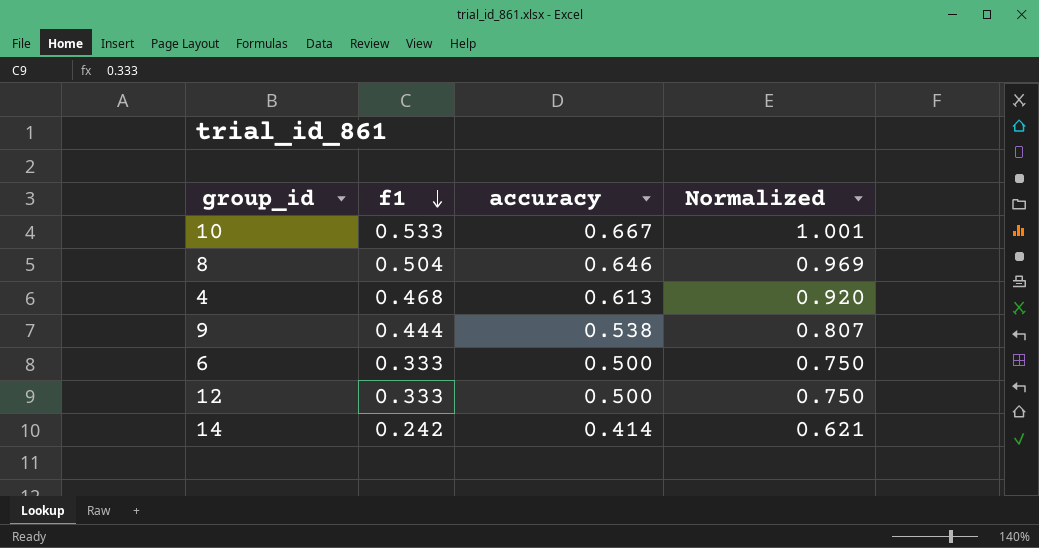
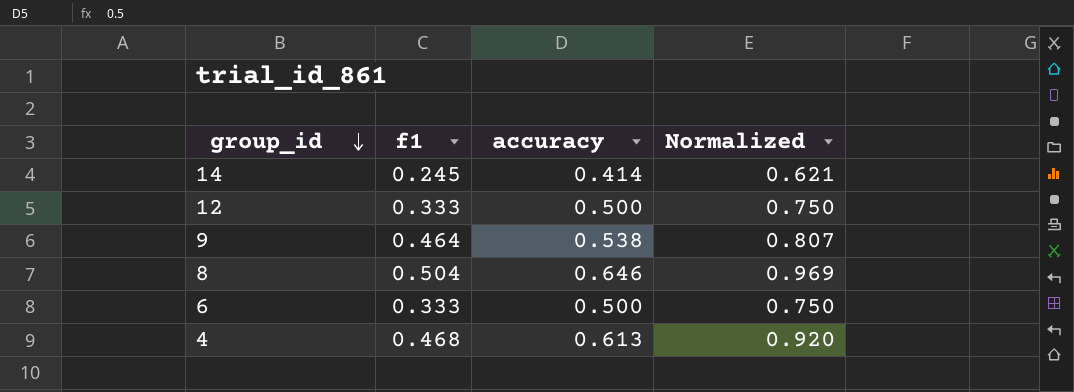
row order: f1 descending -> group_id descending
row 10: 0.533 | 0.667 | 1.001 -> none
14 | f1: 0.242 -> 0.245
9 | f1: 0.444 -> 0.464

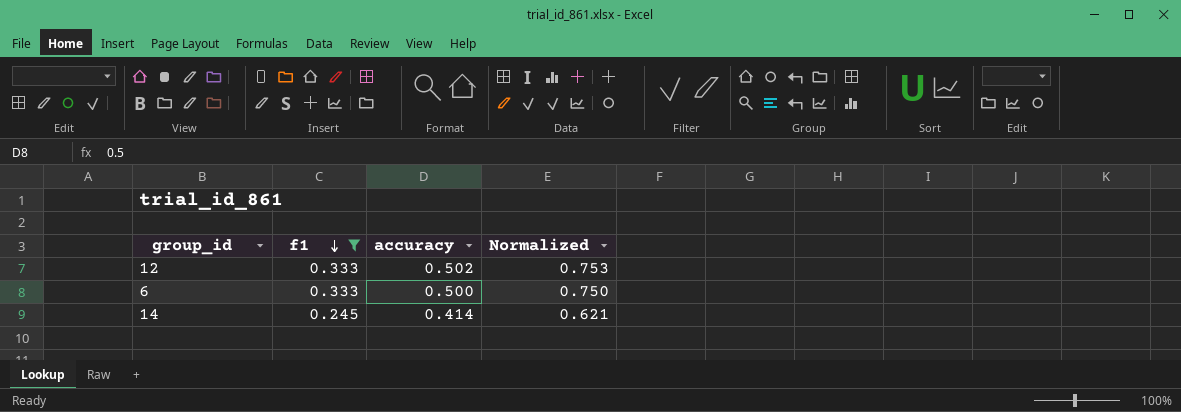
filter: none -> f1 <= 0.333
row order: group_id descending -> f1 descending
12 | accuracy: 0.500 -> 0.502
12 | Normalized: 0.750 -> 0.753

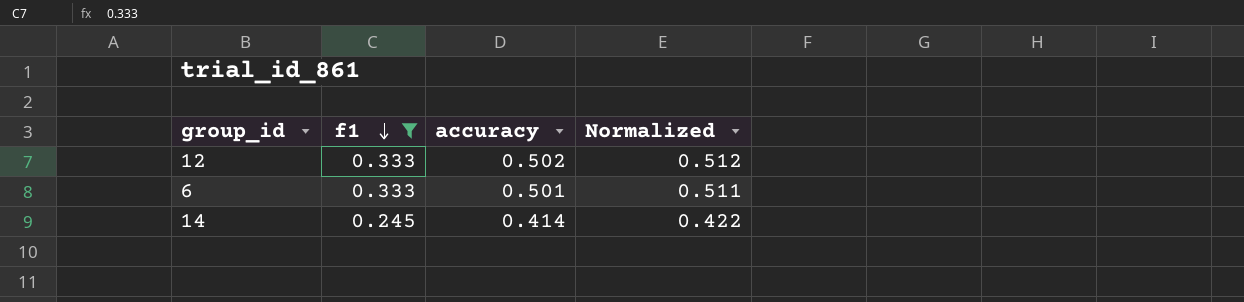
column Normalized | formula: [accuracy] * 1.5 -> [accuracy] * 1.02
6 | accuracy: 0.500 -> 0.501

